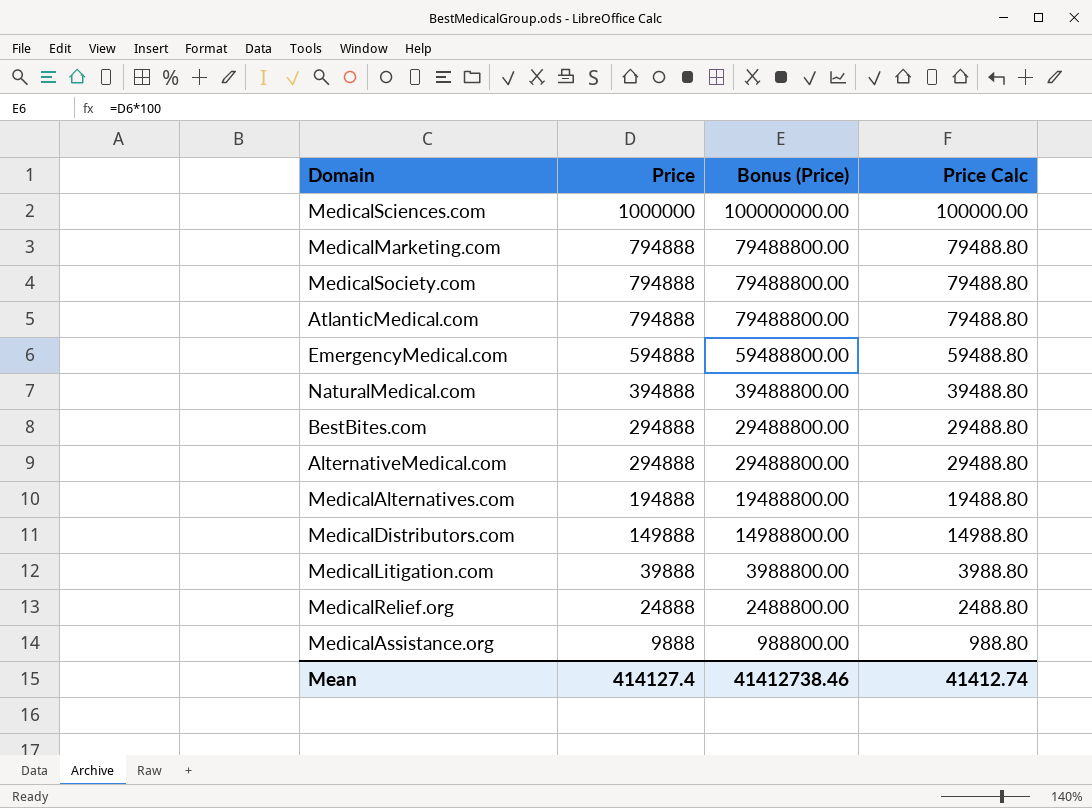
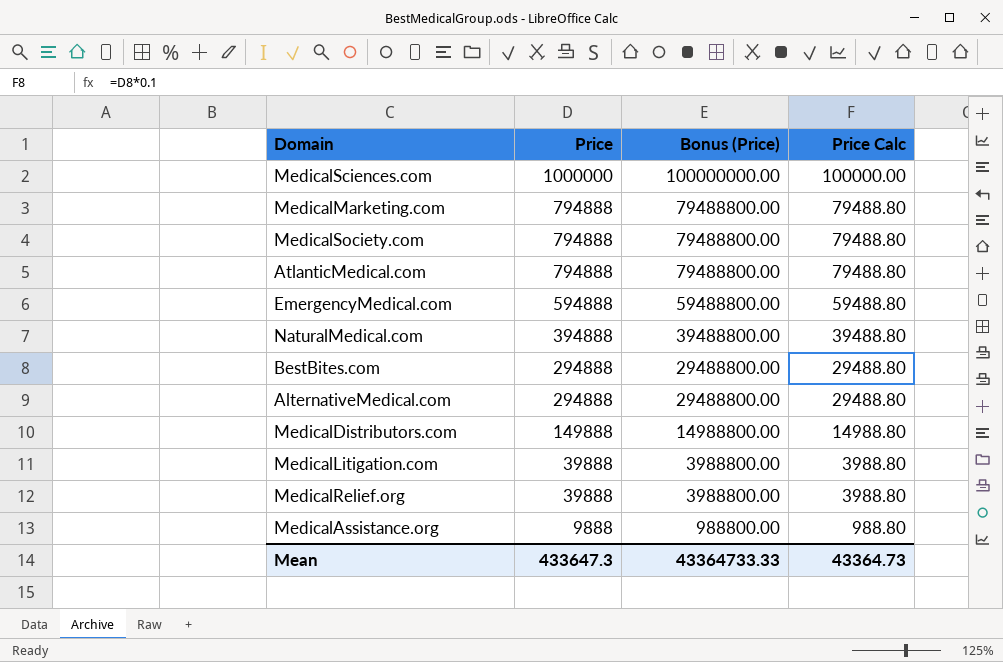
row MedicalAlternatives.com: 194888 | 19488800.00 | 19488.80 -> none
MedicalRelief.org | Price: 24888 -> 39888
MedicalRelief.org | Bonus (Price): 2488800.00 -> 3988800.00
MedicalRelief.org | Price Calc: 2488.80 -> 3988.80
Mean | Price: 414127.4 -> 433647.3
Mean | Bonus (Price): 41412738.46 -> 43364733.33
Mean | Price Calc: 41412.74 -> 43364.73

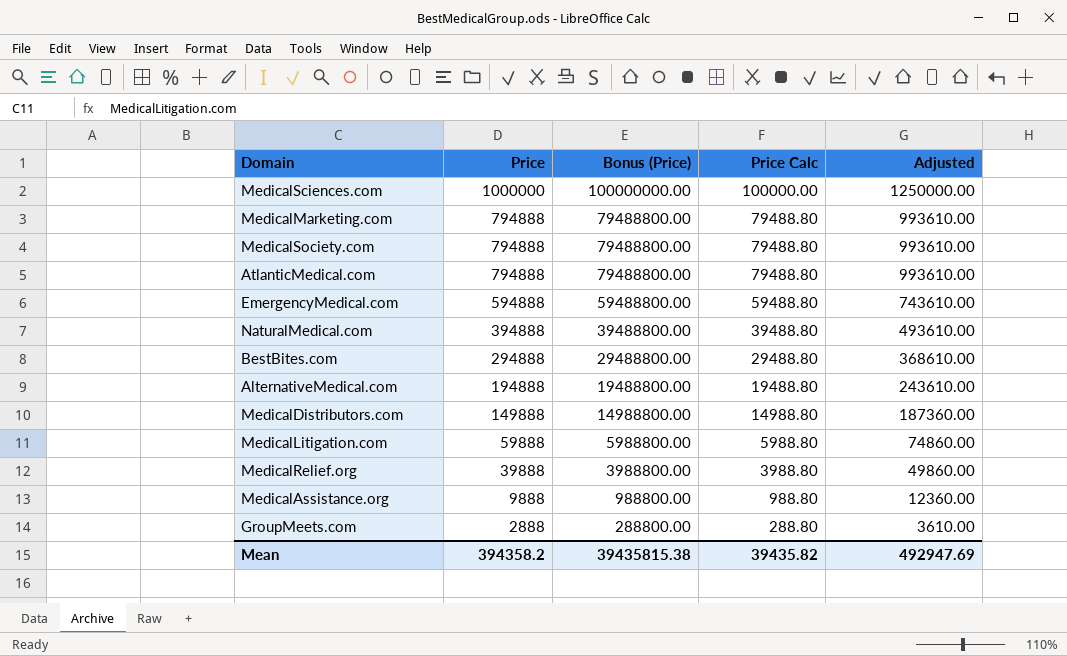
column Adjusted | formula: none -> [Price] * 1.25
AlternativeMedical.com | Price: 294888 -> 194888
AlternativeMedical.com | Bonus (Price): 29488800.00 -> 19488800.00
AlternativeMedical.com | Price Calc: 29488.80 -> 19488.80
MedicalLitigation.com | Price: 39888 -> 59888
MedicalLitigation.com | Bonus (Price): 3988800.00 -> 5988800.00
MedicalLitigation.com | Price Calc: 3988.80 -> 5988.80
row GroupMeets.com: none -> 2888 | 288800.00 | 288.80 | 3610.00
Mean | Price: 433647.3 -> 394358.2
Mean | Bonus (Price): 43364733.33 -> 39435815.38
Mean | Price Calc: 43364.73 -> 39435.82

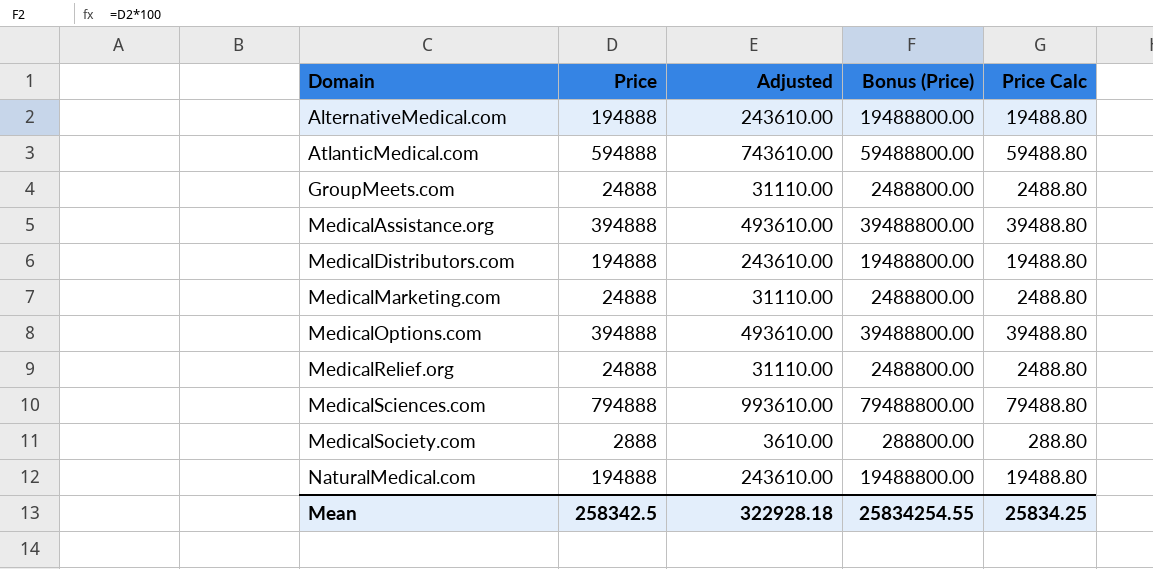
row order: Price descending -> Domain ascending
column Adjusted | position: 5 -> 3
row EmergencyMedical.com: 594888 | 59488800.00 | 59488.80 | 743610.00 -> none
row BestBites.com: 294888 | 29488800.00 | 29488.80 | 368610.00 -> none
row MedicalLitigation.com: 59888 | 5988800.00 | 5988.80 | 74860.00 -> none
AtlanticMedical.com | Price: 794888 -> 594888
AtlanticMedical.com | Adjusted: 993610.00 -> 743610.00
AtlanticMedical.com | Bonus (Price): 79488800.00 -> 59488800.00
AtlanticMedical.com | Price Calc: 79488.80 -> 59488.80
GroupMeets.com | Price: 2888 -> 24888
GroupMeets.com | Adjusted: 3610.00 -> 31110.00
GroupMeets.com | Bonus (Price): 288800.00 -> 2488800.00
GroupMeets.com | Price Calc: 288.80 -> 2488.80
MedicalAssistance.org | Price: 9888 -> 394888
MedicalAssistance.org | Adjusted: 12360.00 -> 493610.00
MedicalAssistance.org | Bonus (Price): 988800.00 -> 39488800.00
MedicalAssistance.org | Price Calc: 988.80 -> 39488.80
MedicalDistributors.com | Price: 149888 -> 194888
MedicalDistributors.com | Adjusted: 187360.00 -> 243610.00
MedicalDistributors.com | Bonus (Price): 14988800.00 -> 19488800.00
MedicalDistributors.com | Price Calc: 14988.80 -> 19488.80
MedicalMarketing.com | Price: 794888 -> 24888
MedicalMarketing.com | Adjusted: 993610.00 -> 31110.00
MedicalMarketing.com | Bonus (Price): 79488800.00 -> 2488800.00
MedicalMarketing.com | Price Calc: 79488.80 -> 2488.80
row MedicalOptions.com: none -> 394888 | 493610.00 | 39488800.00 | 39488.80
MedicalRelief.org | Price: 39888 -> 24888
MedicalRelief.org | Adjusted: 49860.00 -> 31110.00
MedicalRelief.org | Bonus (Price): 3988800.00 -> 2488800.00
MedicalRelief.org | Price Calc: 3988.80 -> 2488.80
MedicalSciences.com | Price: 1000000 -> 794888
MedicalSciences.com | Adjusted: 1250000.00 -> 993610.00
MedicalSciences.com | Bonus (Price): 100000000.00 -> 79488800.00
MedicalSciences.com | Price Calc: 100000.00 -> 79488.80
MedicalSociety.com | Price: 794888 -> 2888
MedicalSociety.com | Adjusted: 993610.00 -> 3610.00
MedicalSociety.com | Bonus (Price): 79488800.00 -> 288800.00
MedicalSociety.com | Price Calc: 79488.80 -> 288.80
NaturalMedical.com | Price: 394888 -> 194888
NaturalMedical.com | Adjusted: 493610.00 -> 243610.00
NaturalMedical.com | Bonus (Price): 39488800.00 -> 19488800.00
NaturalMedical.com | Price Calc: 39488.80 -> 19488.80
Mean | Price: 394358.2 -> 258342.5
Mean | Adjusted: 492947.69 -> 322928.18
Mean | Bonus (Price): 39435815.38 -> 25834254.55
Mean | Price Calc: 39435.82 -> 25834.25

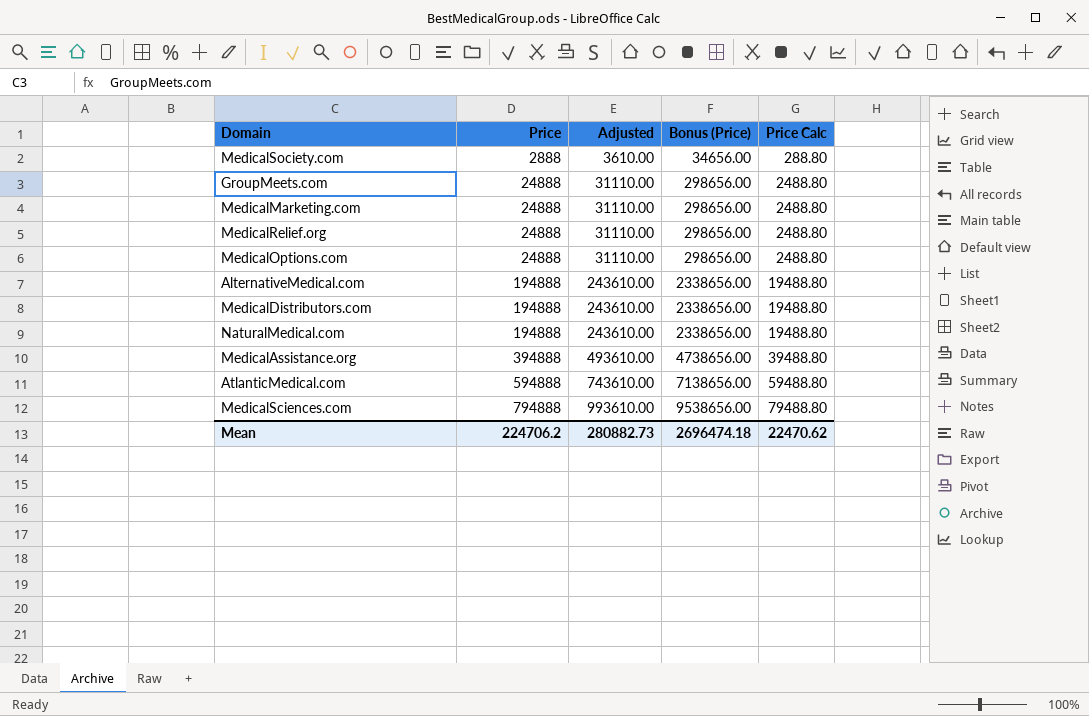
row order: Domain ascending -> Price ascending
column Bonus (Price) | formula: [Price] * 100 -> [Price] * 12
MedicalOptions.com | Price: 394888 -> 24888
MedicalOptions.com | Adjusted: 493610.00 -> 31110.00
MedicalOptions.com | Price Calc: 39488.80 -> 2488.80
Mean | Price: 258342.5 -> 224706.2
Mean | Adjusted: 322928.18 -> 280882.73
Mean | Bonus (Price): 25834254.55 -> 2696474.18
Mean | Price Calc: 25834.25 -> 22470.62

